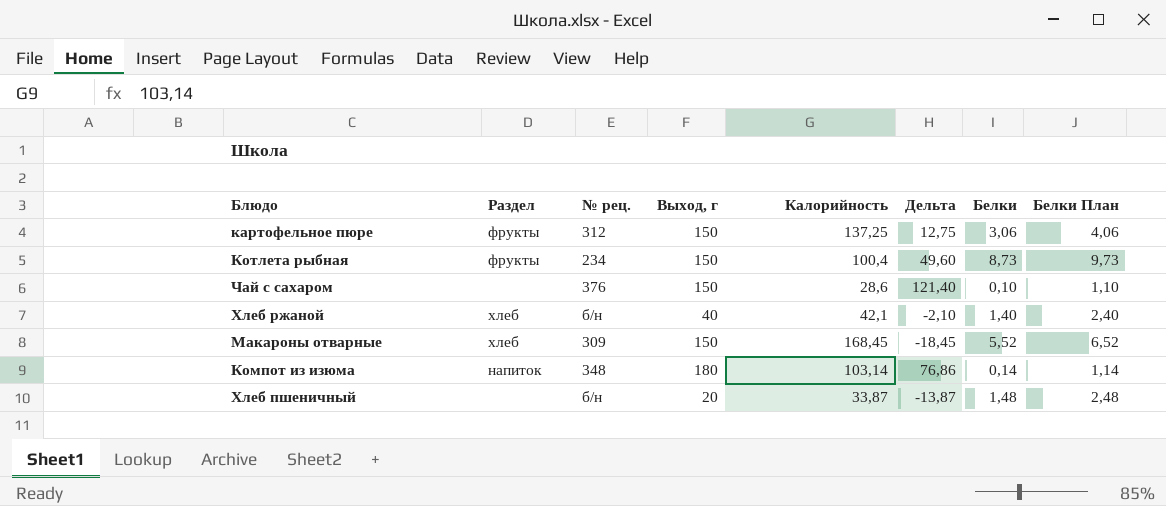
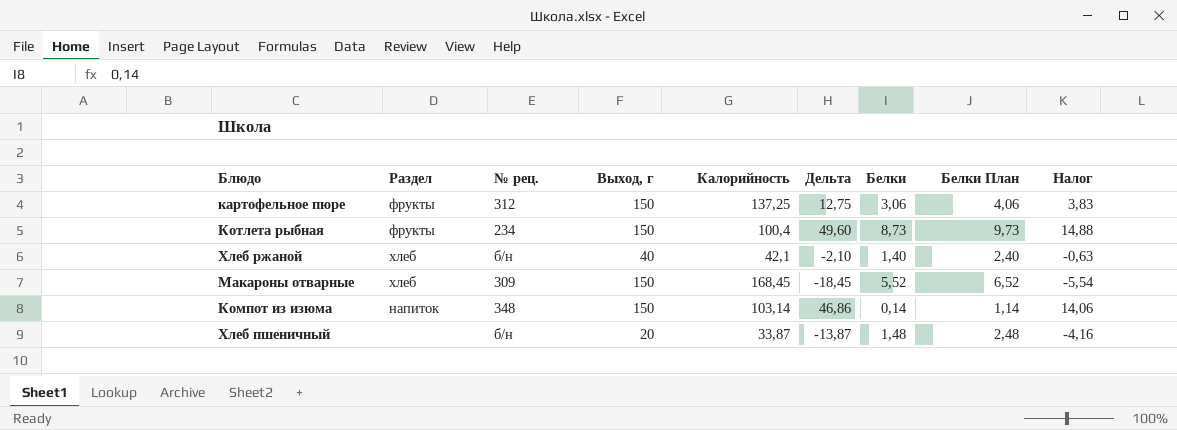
column Налог | formula: none -> [Дельта] * 0,3
row Чай с сахаром: none | 376 | 150 | 28,6 | 121,40 | 0,10 | 1,10 -> none
Компот из изюма | Выход, г: 180 -> 150
Компот из изюма | Дельта: 76,86 -> 46,86

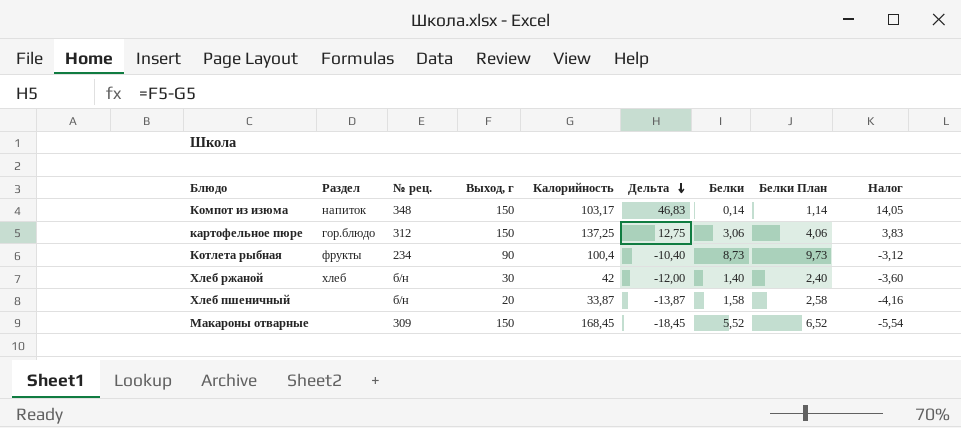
row order: none -> Дельта descending
Компот из изюма | Калорийность: 103,14 -> 103,17
Компот из изюма | Дельта: 46,86 -> 46,83
Компот из изюма | Налог: 14,06 -> 14,05
картофельное пюре | Раздел: фрукты -> гор.блюдо
Котлета рыбная | Выход, г: 150 -> 90
Котлета рыбная | Дельта: 49,60 -> -10,40
Котлета рыбная | Налог: 14,88 -> -3,12
Хлеб ржаной | Выход, г: 40 -> 30
Хлеб ржаной | Калорийность: 42,1 -> 42
Хлеб ржаной | Дельта: -2,10 -> -12,00
Хлеб ржаной | Налог: -0,63 -> -3,60
Хлеб пшеничный | Белки: 1,48 -> 1,58
Хлеб пшеничный | Белки План: 2,48 -> 2,58
Макароны отварные | Раздел: хлеб -> none

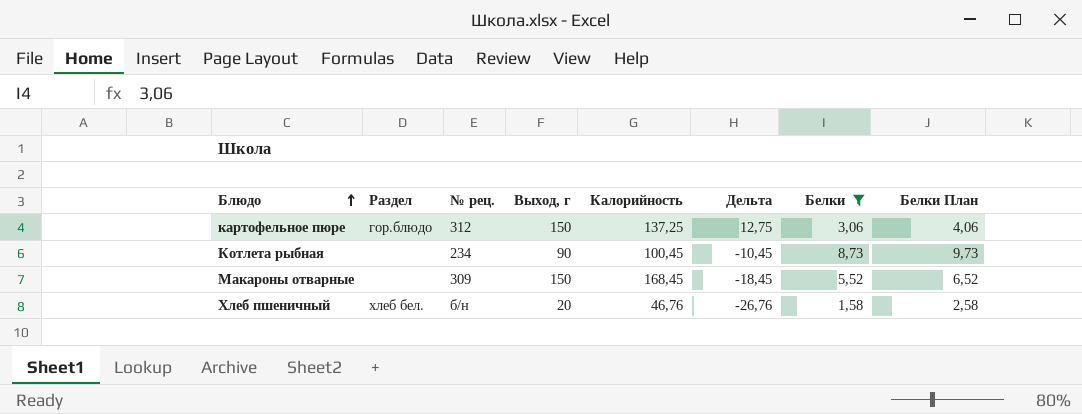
filter: none -> Белки >= 1,58
row order: Дельта descending -> Блюдо ascending
column Налог | formula: [Дельта] * 0,3 -> none
Котлета рыбная | Раздел: фрукты -> none
Котлета рыбная | Калорийность: 100,4 -> 100,45
Котлета рыбная | Дельта: -10,40 -> -10,45
Хлеб пшеничный | Раздел: none -> хлеб бел.
Хлеб пшеничный | Калорийность: 33,87 -> 46,76
Хлеб пшеничный | Дельта: -13,87 -> -26,76

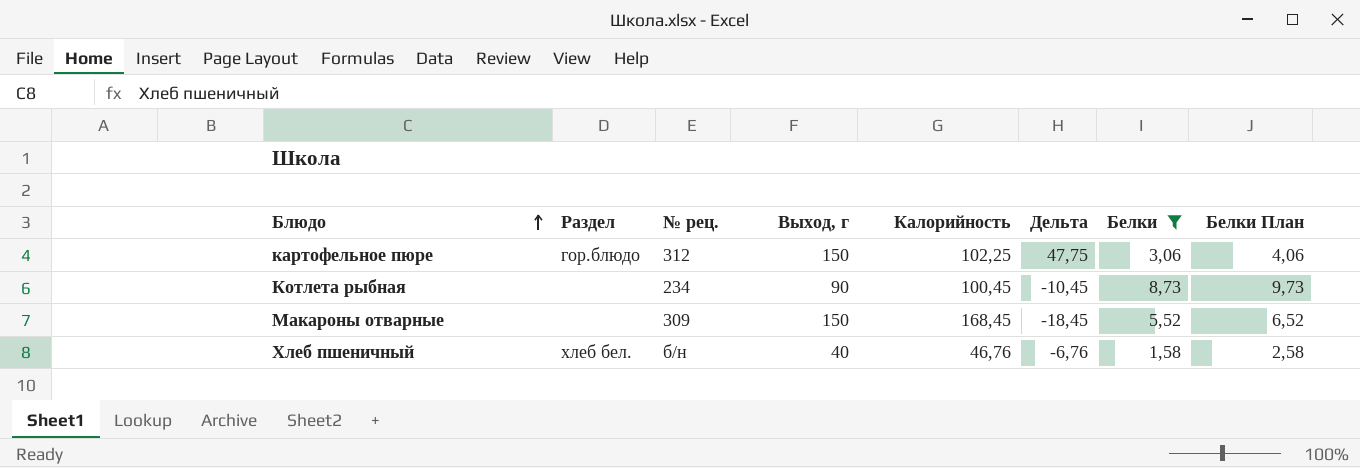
картофельное пюре | Калорийность: 137,25 -> 102,25
картофельное пюре | Дельта: 12,75 -> 47,75
Хлеб пшеничный | Выход, г: 20 -> 40
Хлеб пшеничный | Дельта: -26,76 -> -6,76

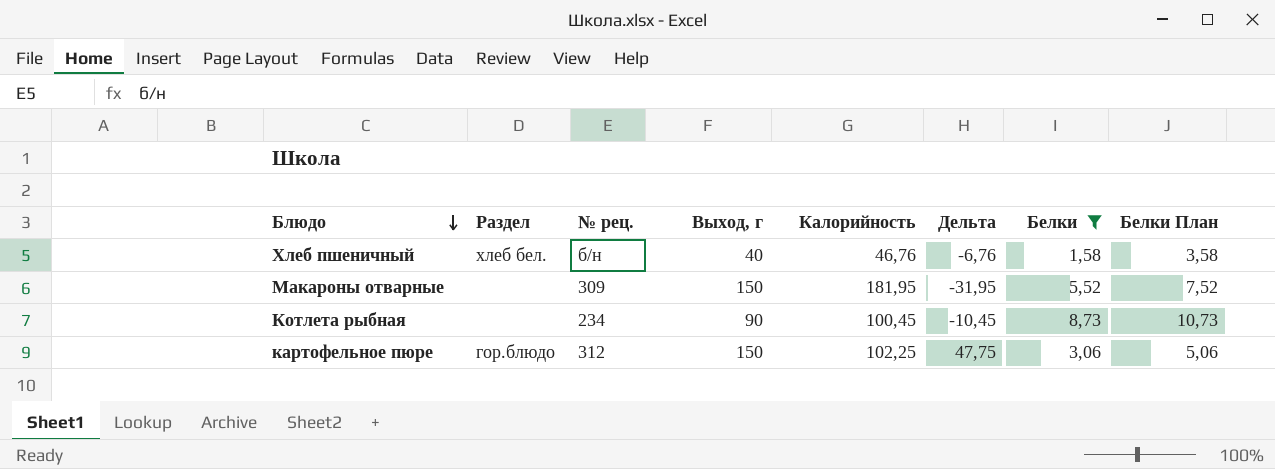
row order: Блюдо ascending -> Блюдо descending
column Белки План | formula: [Белки] + 1 -> [Белки] + 2
Макароны отварные | Калорийность: 168,45 -> 181,95
Макароны отварные | Дельта: -18,45 -> -31,95

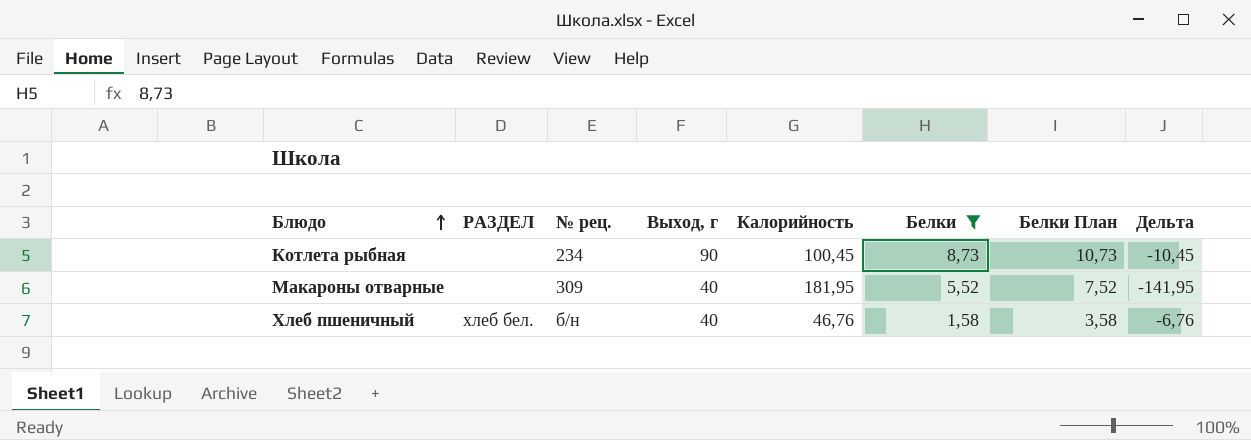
row order: Блюдо descending -> Блюдо ascending
column name: Раздел -> РАЗДЕЛ
column Дельта | position: 6 -> 8
row картофельное пюре: гор.блюдо | 312 | 150 | 102,25 | 47,75 | 3,06 | 5,06 -> none
Макароны отварные | Выход, г: 150 -> 40
Макароны отварные | Дельта: -31,95 -> -141,95

